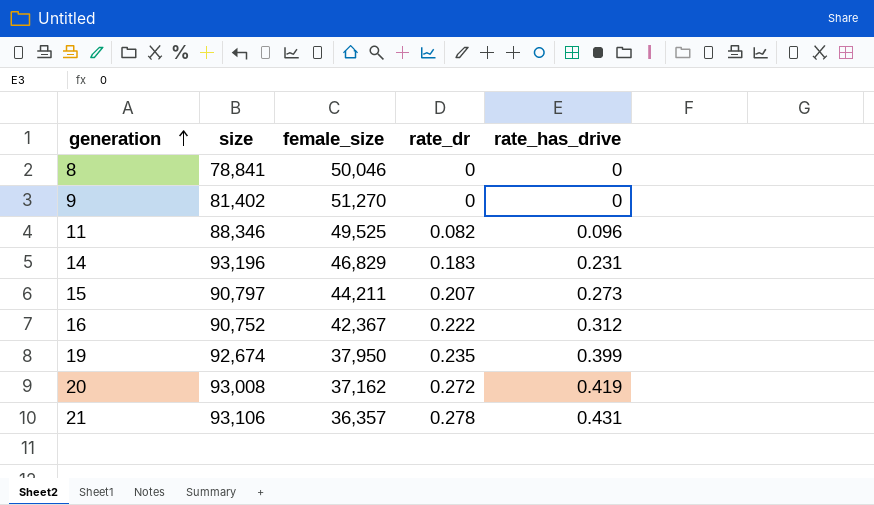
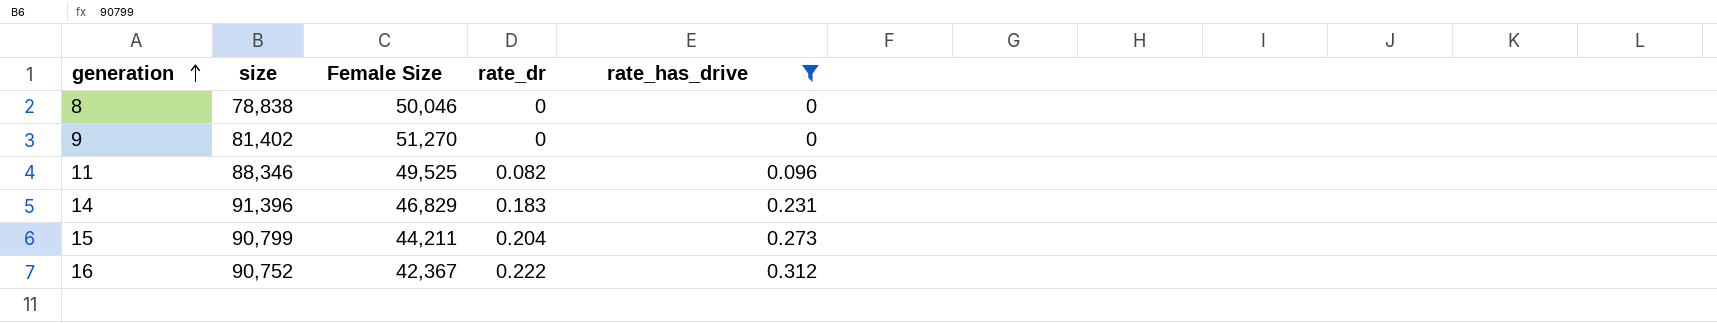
filter: none -> rate_has_drive <= 0.312
column name: female_size -> Female Size
8 | size: 78,841 -> 78,838
14 | size: 93,196 -> 91,396
15 | size: 90,797 -> 90,799
15 | rate_dr: 0.207 -> 0.204

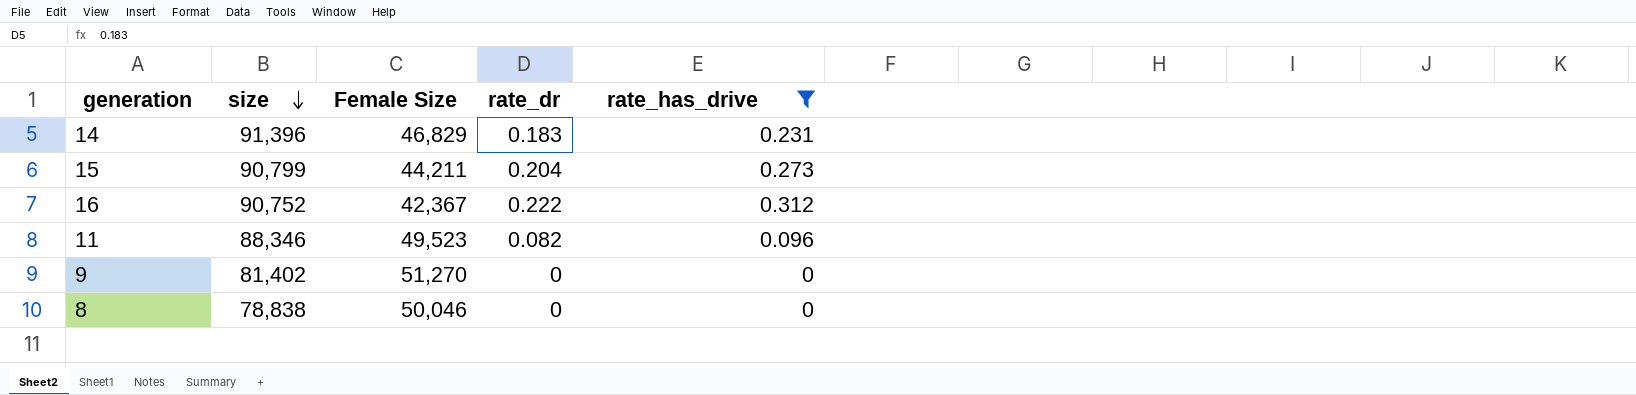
row order: generation ascending -> size descending
11 | Female Size: 49,525 -> 49,523

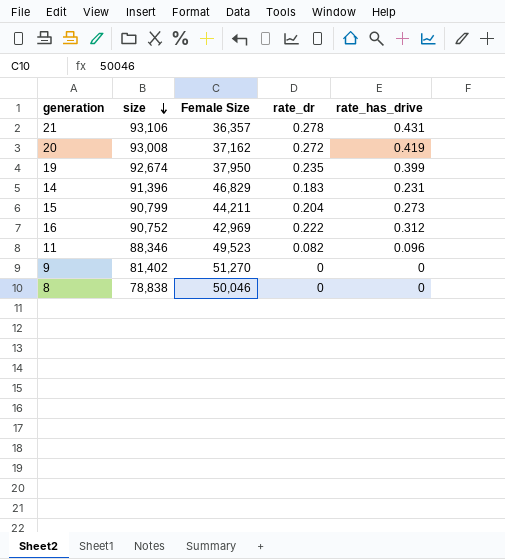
filter: rate_has_drive <= 0.312 -> none
16 | Female Size: 42,367 -> 42,969

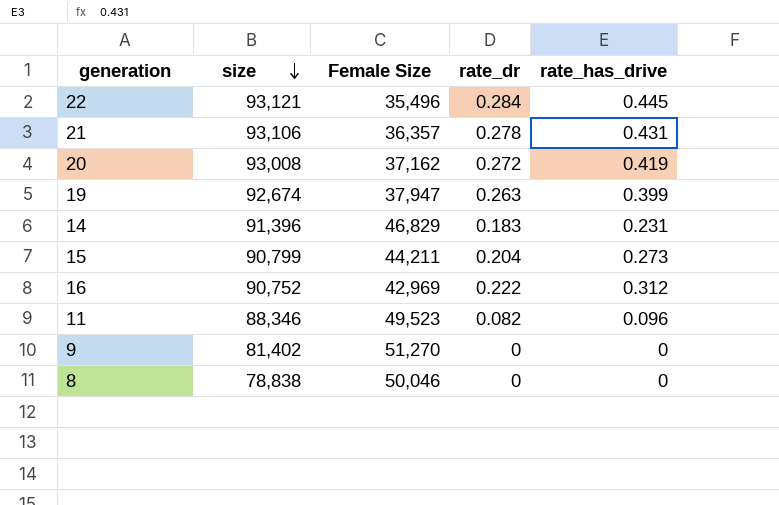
row 22: none -> 93,121 | 35,496 | 0.284 | 0.445
19 | Female Size: 37,950 -> 37,947
19 | rate_dr: 0.235 -> 0.263

